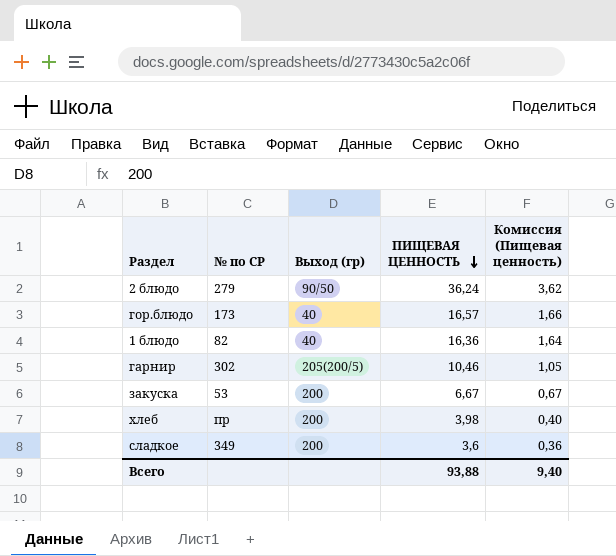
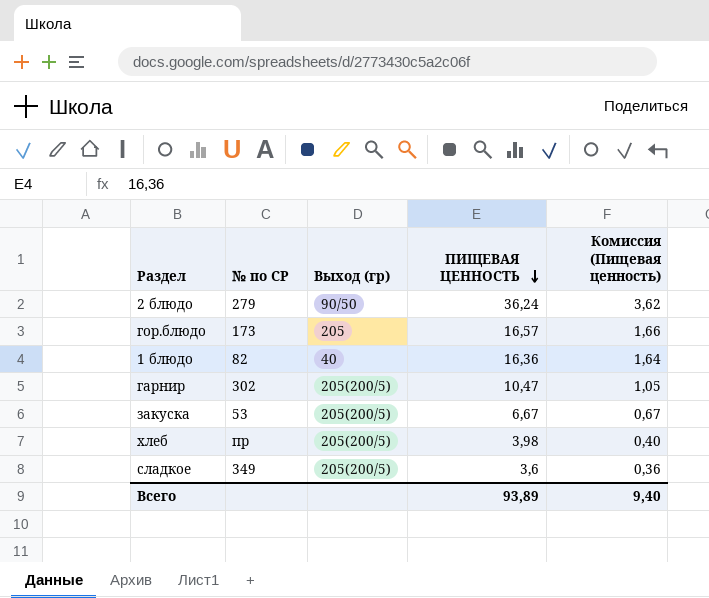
гор.блюдо | Выход (гр): 40 -> 205
гарнир | ПИЩЕВАЯ ЦЕННОСТЬ: 10,46 -> 10,47
закуска | Выход (гр): 200 -> 205(200/5)
хлеб | Выход (гр): 200 -> 205(200/5)
сладкое | Выход (гр): 200 -> 205(200/5)
Всего | ПИЩЕВАЯ ЦЕННОСТЬ: 93,88 -> 93,89

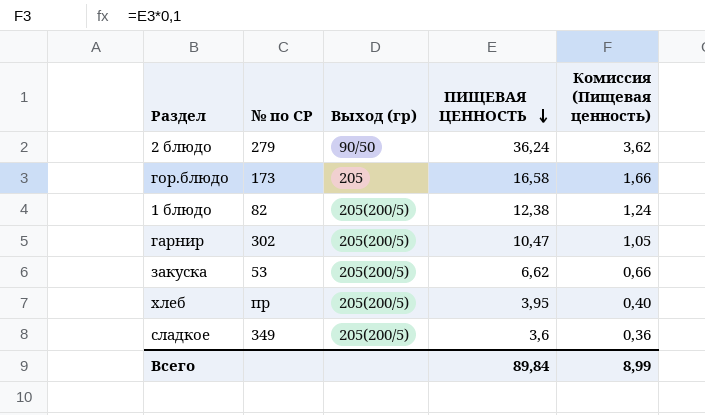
гор.блюдо | ПИЩЕВАЯ ЦЕННОСТЬ: 16,57 -> 16,58
1 блюдо | Выход (гр): 40 -> 205(200/5)
1 блюдо | ПИЩЕВАЯ ЦЕННОСТЬ: 16,36 -> 12,38
1 блюдо | Комиссия (Пищевая ценность): 1,64 -> 1,24
закуска | ПИЩЕВАЯ ЦЕННОСТЬ: 6,67 -> 6,62
закуска | Комиссия (Пищевая ценность): 0,67 -> 0,66
хлеб | ПИЩЕВАЯ ЦЕННОСТЬ: 3,98 -> 3,95
Всего | ПИЩЕВАЯ ЦЕННОСТЬ: 93,89 -> 89,84
Всего | Комиссия (Пищевая ценность): 9,40 -> 8,99

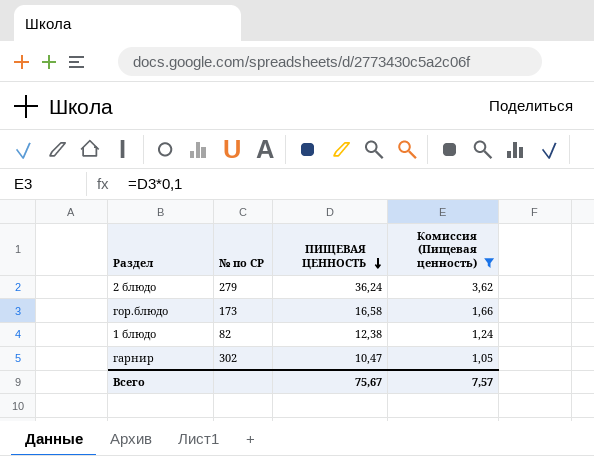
filter: none -> Комиссия (Пищевая ценность) >= 1,05
column Выход (гр) | position: 3 -> none
Всего | ПИЩЕВАЯ ЦЕННОСТЬ: 89,84 -> 75,67
Всего | Комиссия (Пищевая ценность): 8,99 -> 7,57

